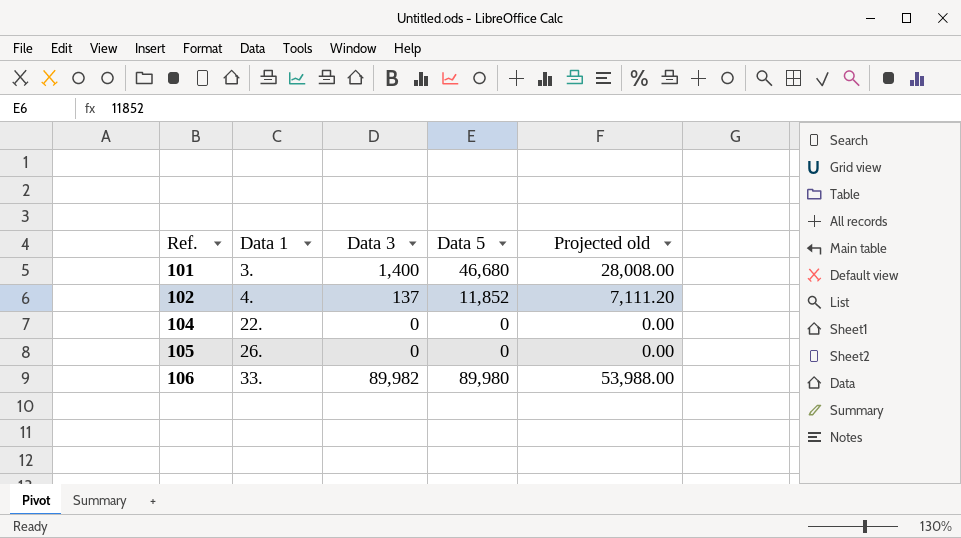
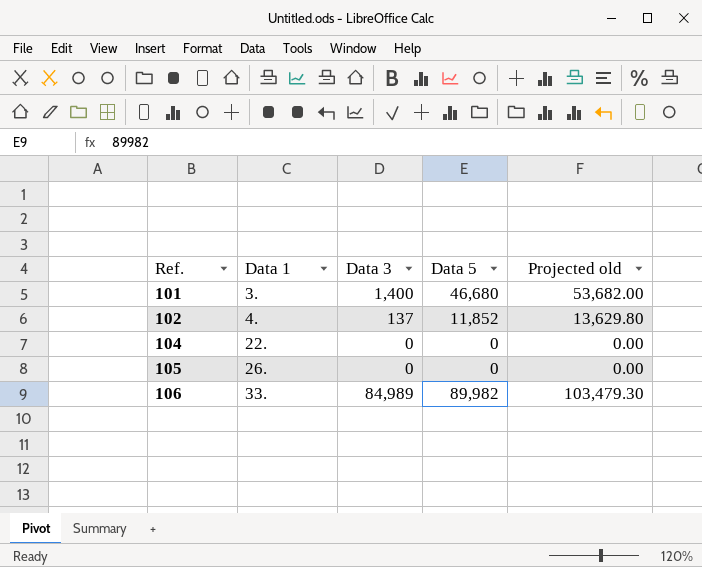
column Projected old | formula: [Data 5] * 0.6 -> [Data 5] * 1.15
106 | Data 3: 89,982 -> 84,989
106 | Data 5: 89,980 -> 89,982

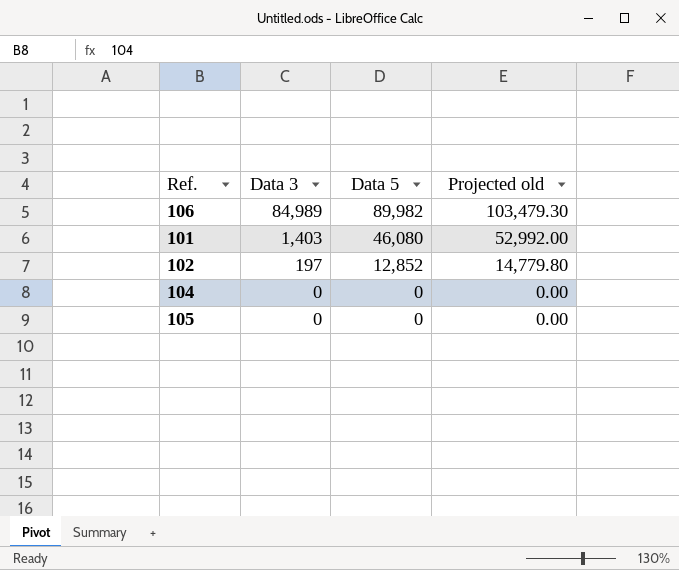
row order: Ref. ascending -> Data 3 descending
column Data 1 | position: 2 -> none
101 | Data 3: 1,400 -> 1,403
101 | Data 5: 46,680 -> 46,080
101 | Projected old: 53,682.00 -> 52,992.00
102 | Data 3: 137 -> 197
102 | Data 5: 11,852 -> 12,852
102 | Projected old: 13,629.80 -> 14,779.80

